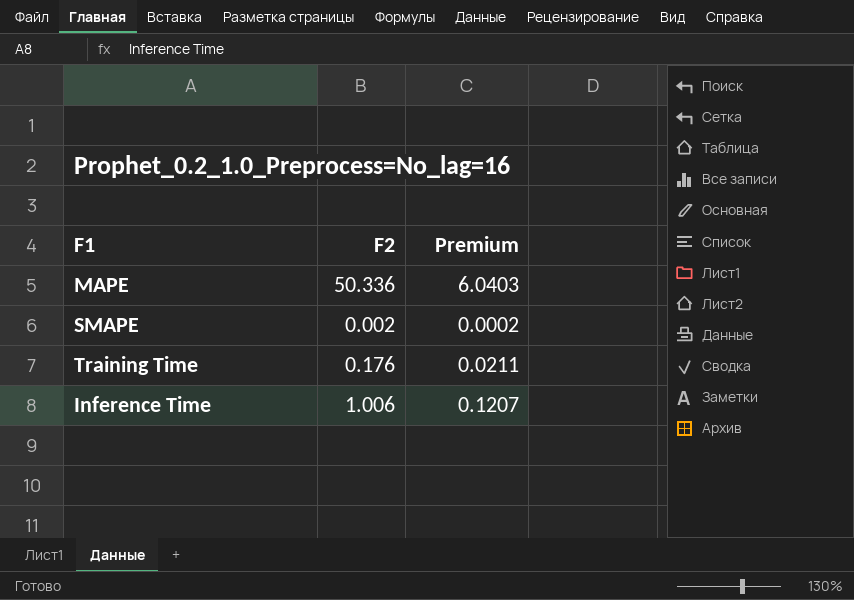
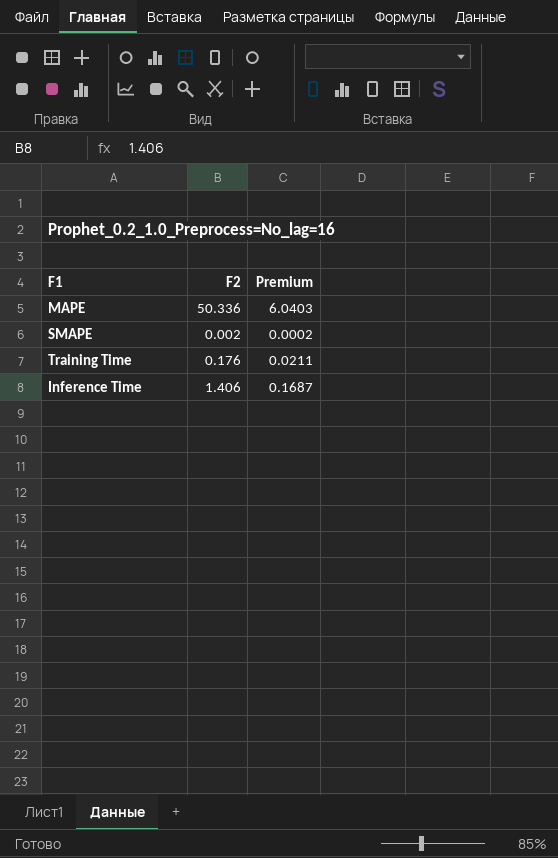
Inference Time | F2: 1.006 -> 1.406
Inference Time | Premium: 0.1207 -> 0.1687

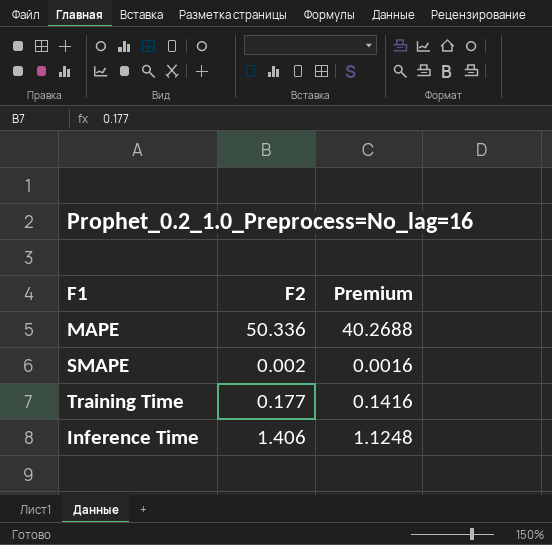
column Premium | formula: [F2] * 0.12 -> [F2] * 0.8
Training Time | F2: 0.176 -> 0.177

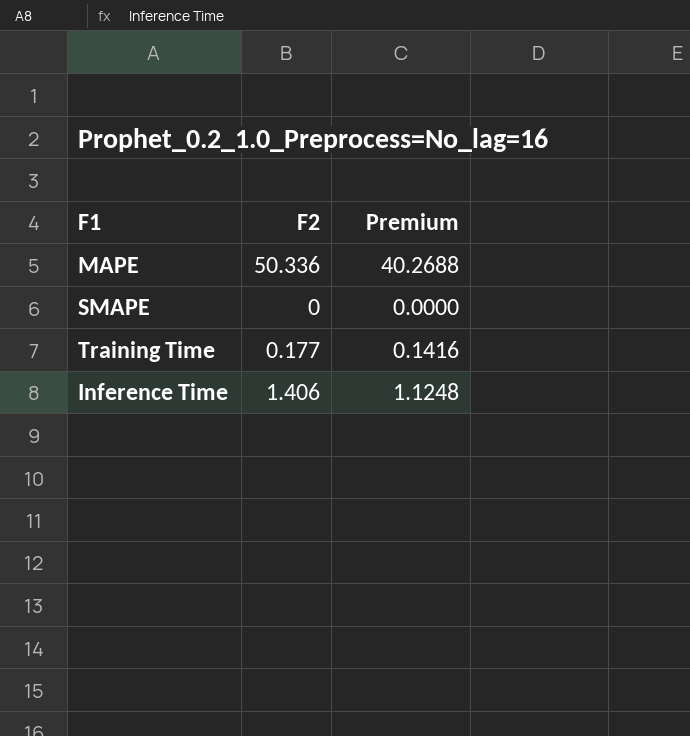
SMAPE | F2: 0.002 -> 0
SMAPE | Premium: 0.0016 -> 0.0000

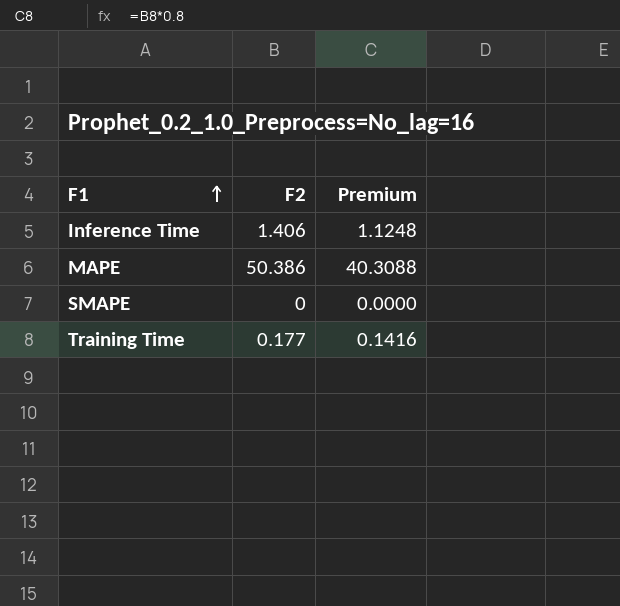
row order: none -> F1 ascending
MAPE | F2: 50.336 -> 50.386
MAPE | Premium: 40.2688 -> 40.3088

